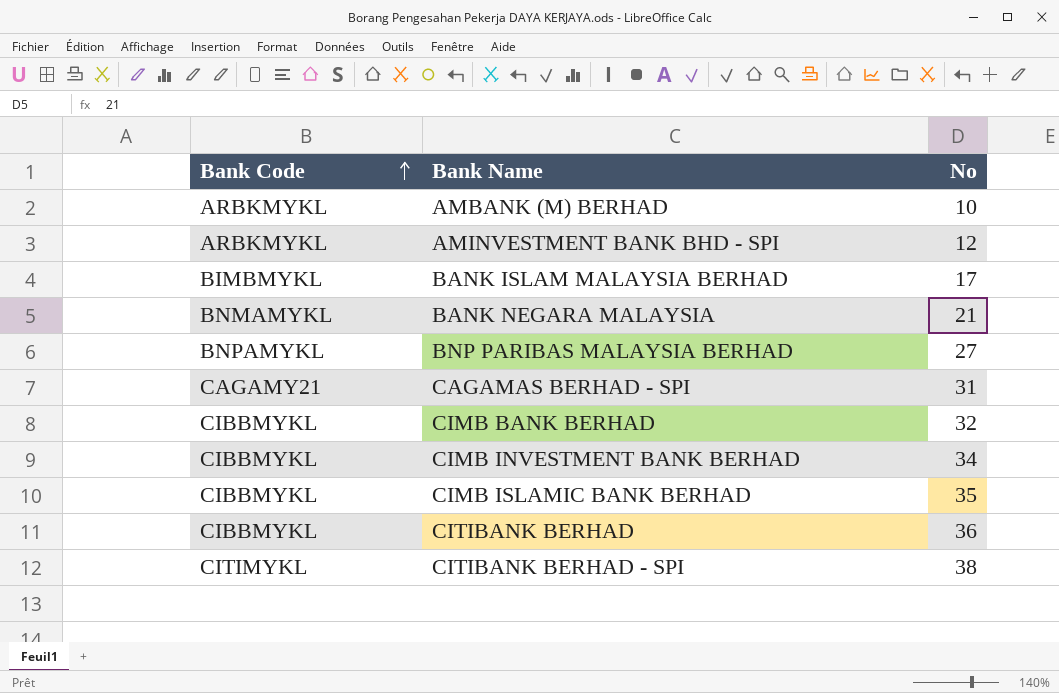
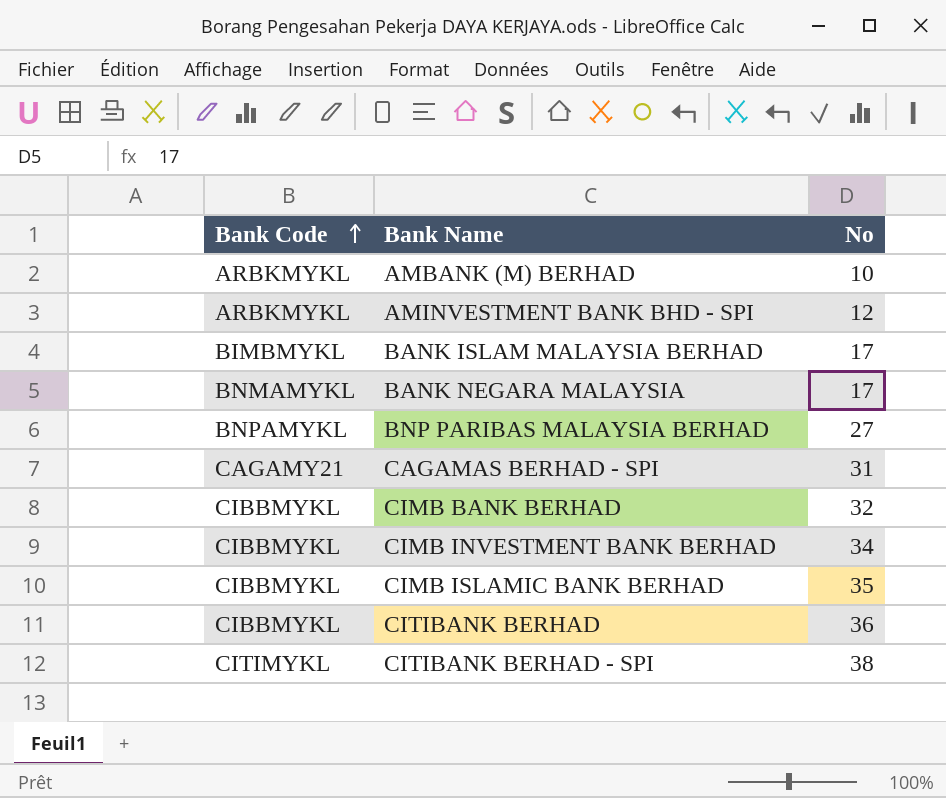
BANK NEGARA MALAYSIA | No: 21 -> 17

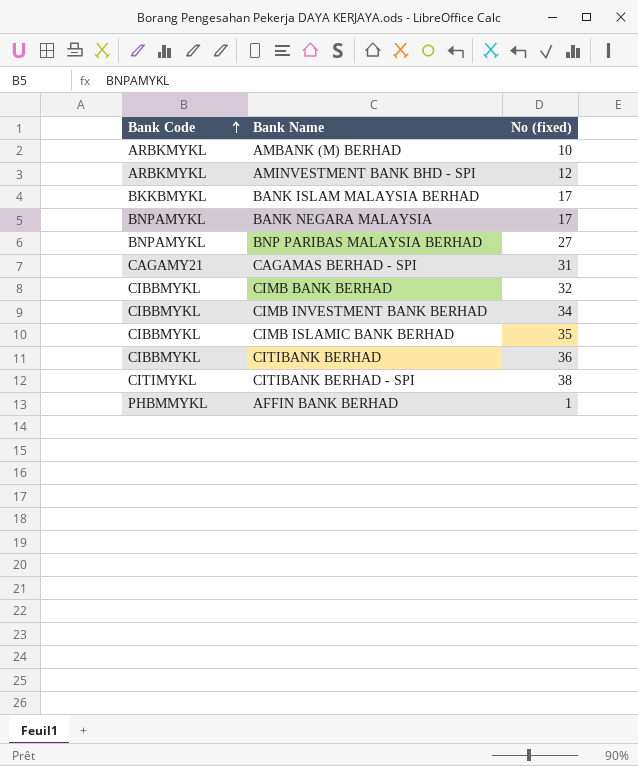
column name: No -> No (fixed)
BANK ISLAM MALAYSIA BERHAD | Bank Code: BIMBMYKL -> BKKBMYKL
BANK NEGARA MALAYSIA | Bank Code: BNMAMYKL -> BNPAMYKL
row AFFIN BANK BERHAD: none -> PHBMMYKL | 1

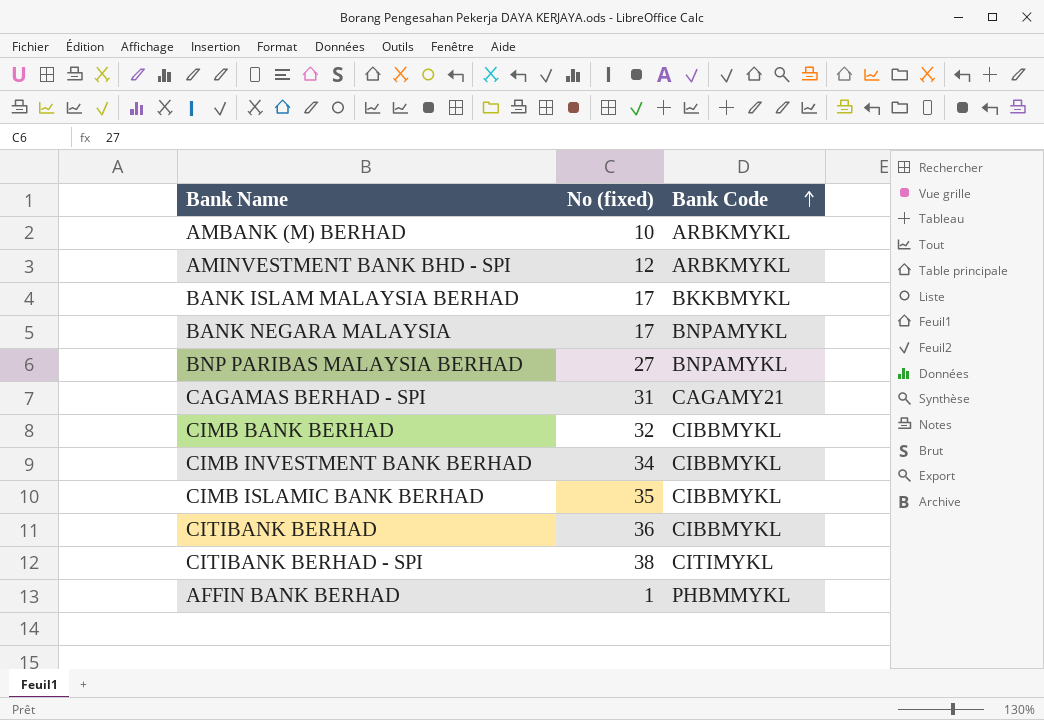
column Bank Code | position: 1 -> 3

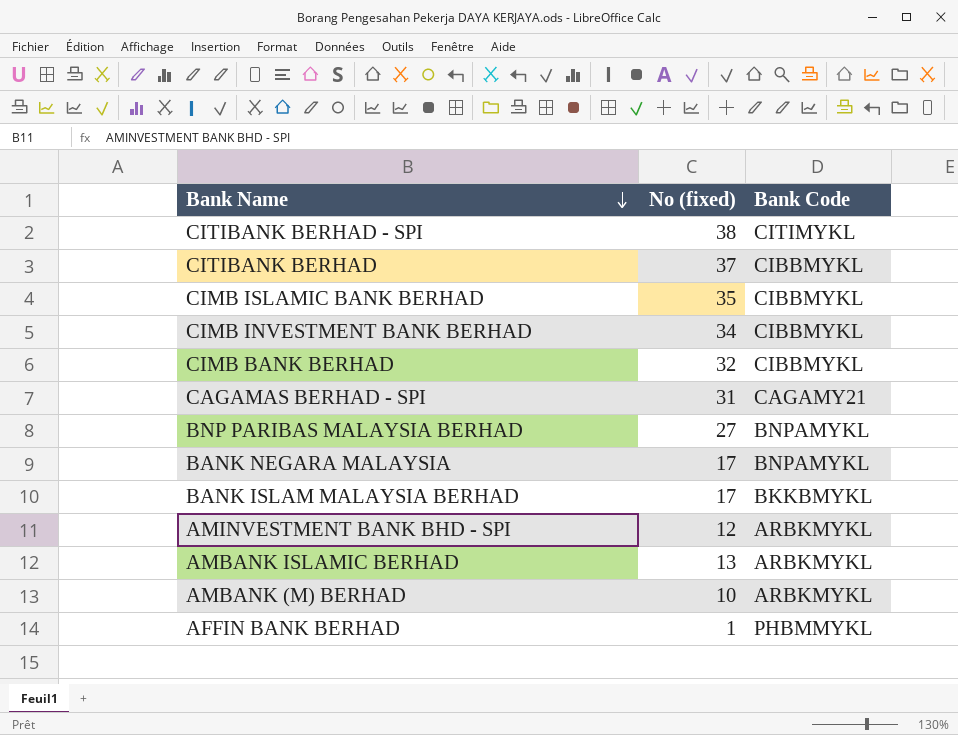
row order: Bank Code ascending -> Bank Name descending
CITIBANK BERHAD | No (fixed): 36 -> 37
row AMBANK ISLAMIC BERHAD: none -> 13 | ARBKMYKL

